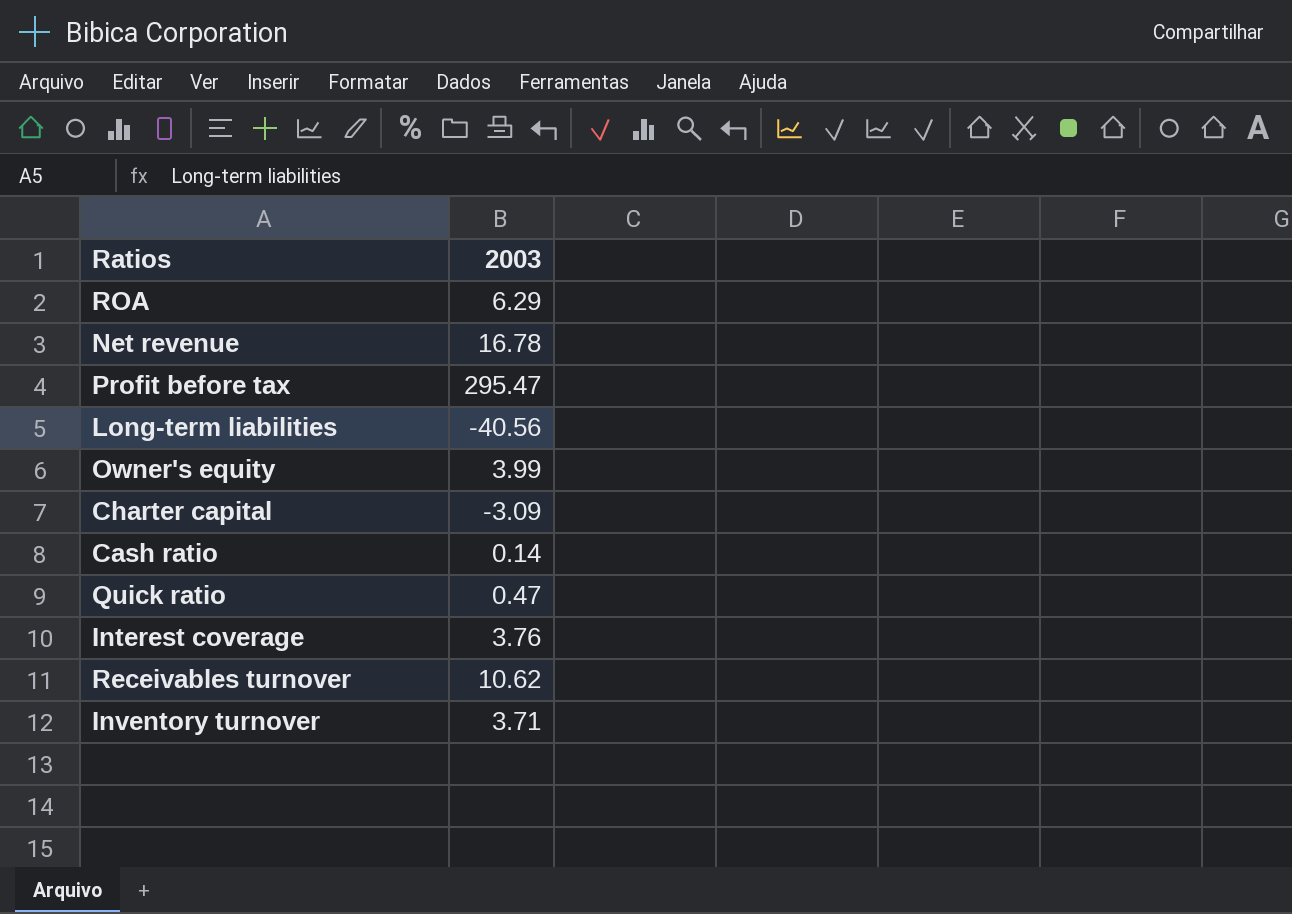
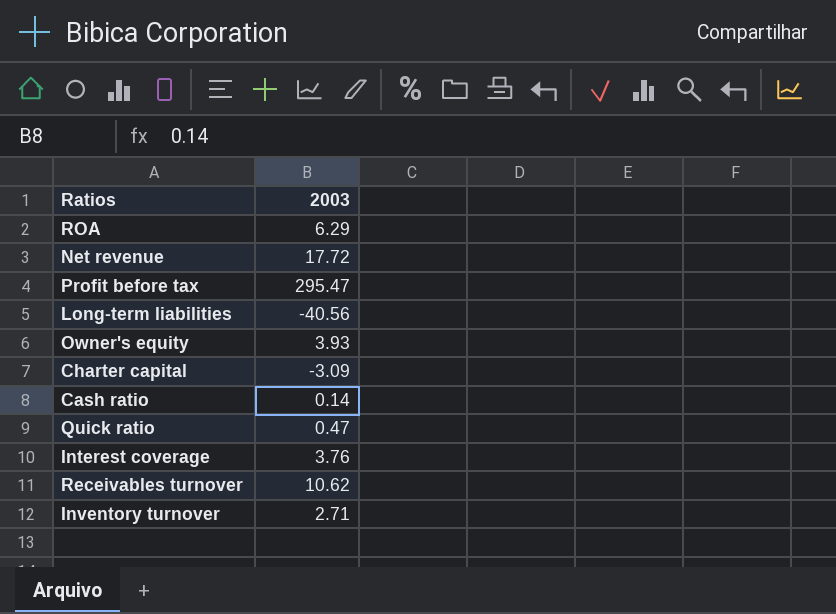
Net revenue | 2003: 16.78 -> 17.72
Owner's equity | 2003: 3.99 -> 3.93
Inventory turnover | 2003: 3.71 -> 2.71

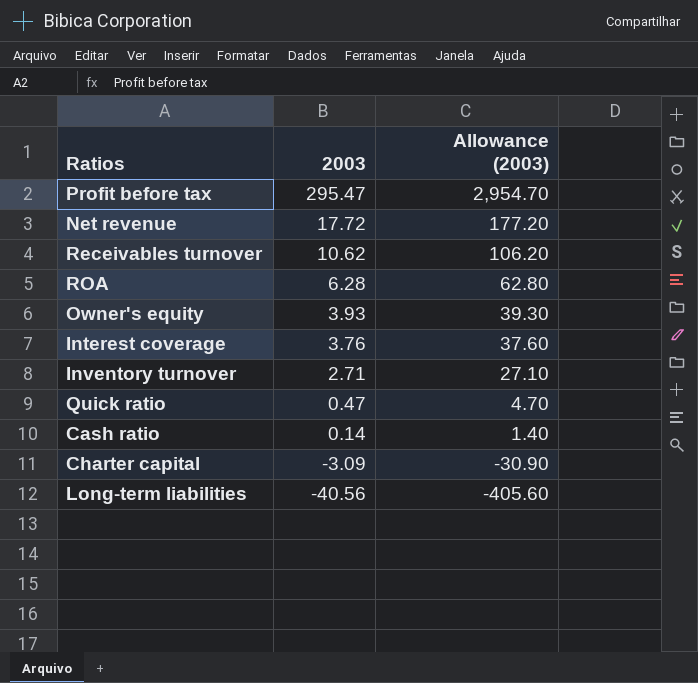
row order: none -> 2003 descending
column Allowance (2003) | formula: none -> [2003] * 10
ROA | 2003: 6.29 -> 6.28

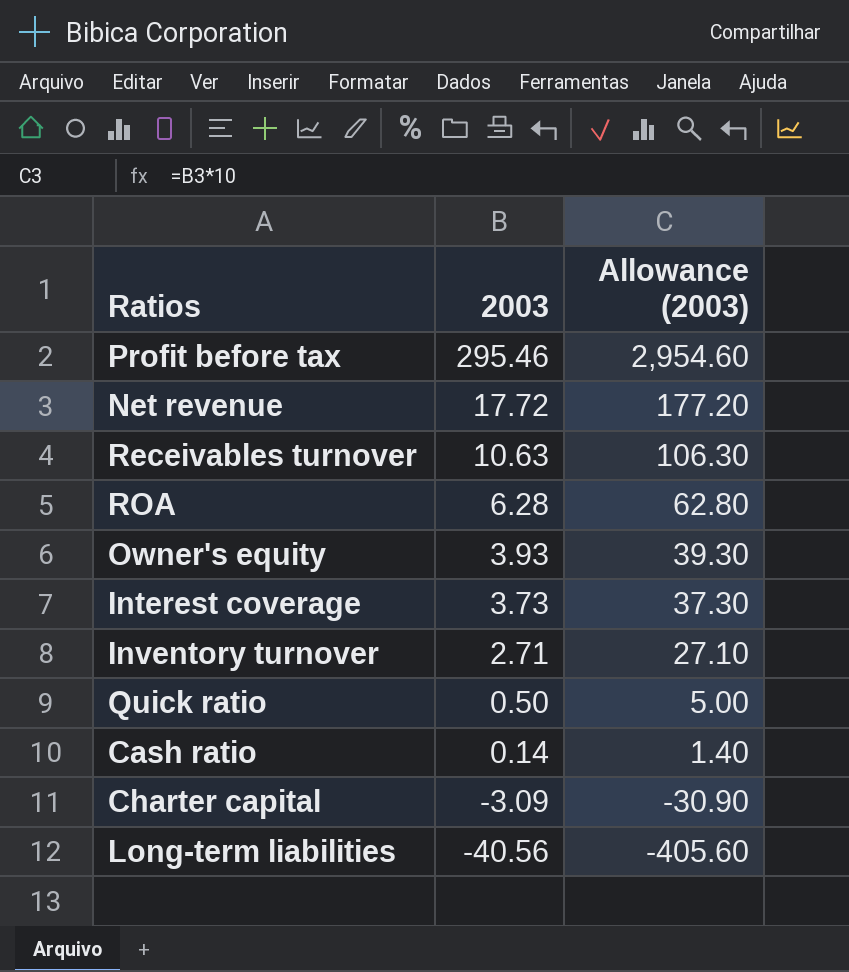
Profit before tax | 2003: 295.47 -> 295.46
Profit before tax | Allowance (2003): 2,954.70 -> 2,954.60
Receivables turnover | 2003: 10.62 -> 10.63
Receivables turnover | Allowance (2003): 106.20 -> 106.30
Interest coverage | 2003: 3.76 -> 3.73
Interest coverage | Allowance (2003): 37.60 -> 37.30
Quick ratio | 2003: 0.47 -> 0.50
Quick ratio | Allowance (2003): 4.70 -> 5.00

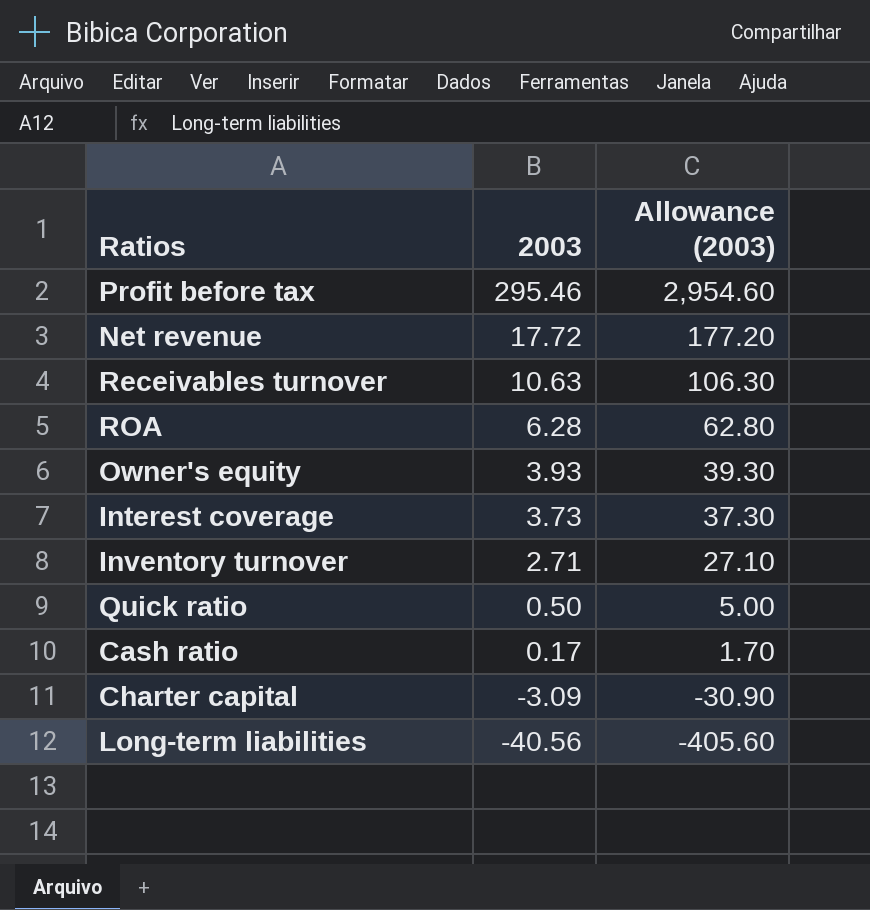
Cash ratio | 2003: 0.14 -> 0.17
Cash ratio | Allowance (2003): 1.40 -> 1.70

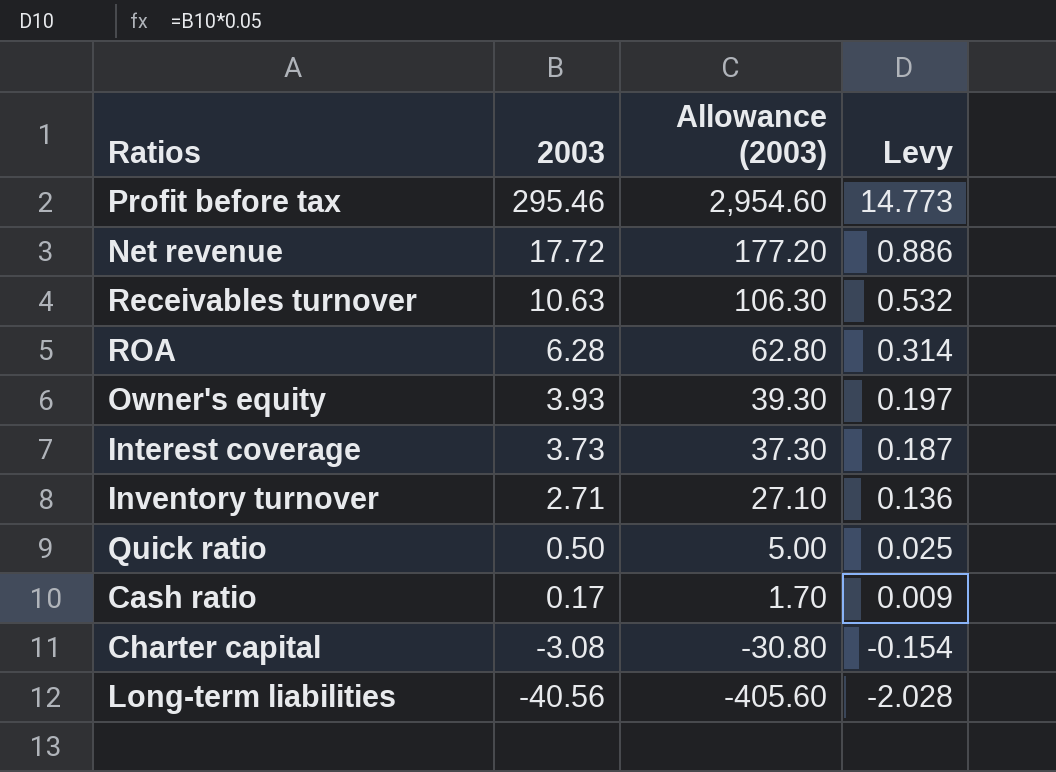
column Levy | formula: none -> [2003] * 0.05
Charter capital | 2003: -3.09 -> -3.08
Charter capital | Allowance (2003): -30.90 -> -30.80

